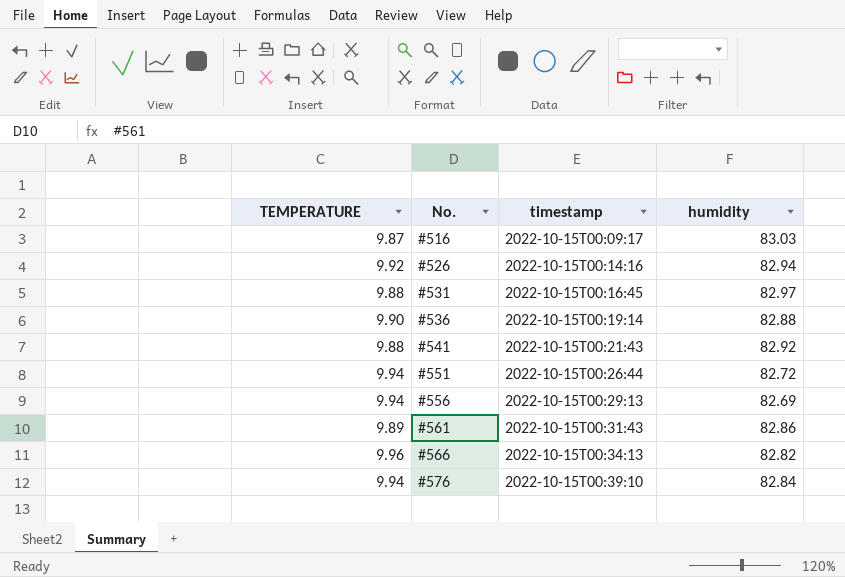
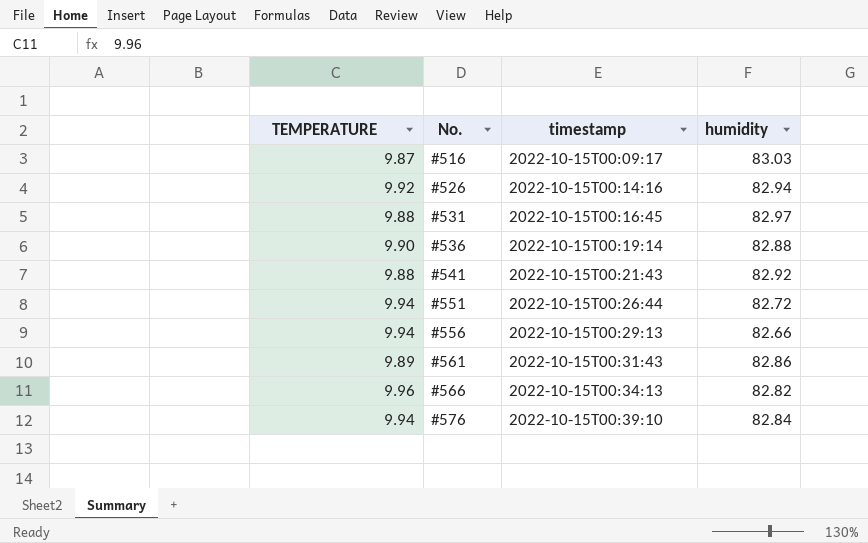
#556 | humidity: 82.69 -> 82.66

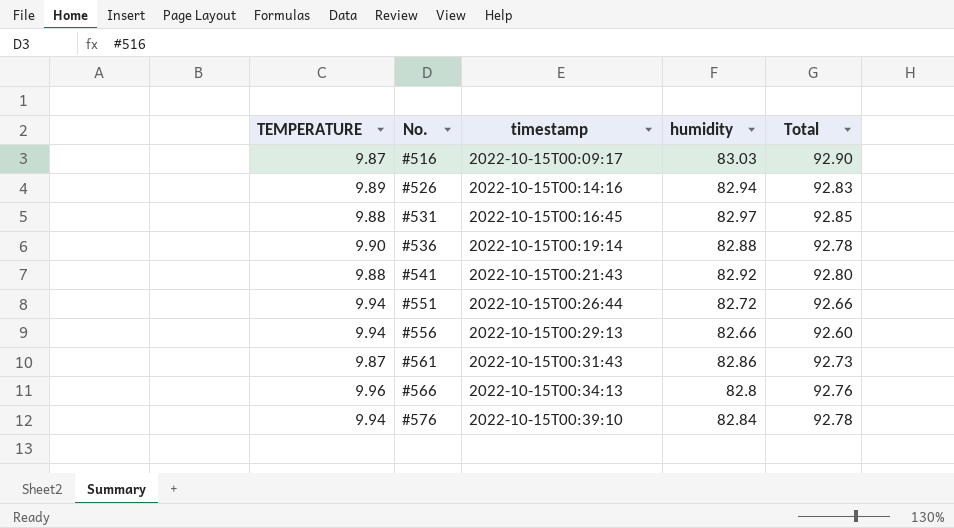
column Total | formula: none -> [TEMPERATURE] + [humidity]
#526 | TEMPERATURE: 9.92 -> 9.89
#561 | TEMPERATURE: 9.89 -> 9.87
#566 | humidity: 82.82 -> 82.8

